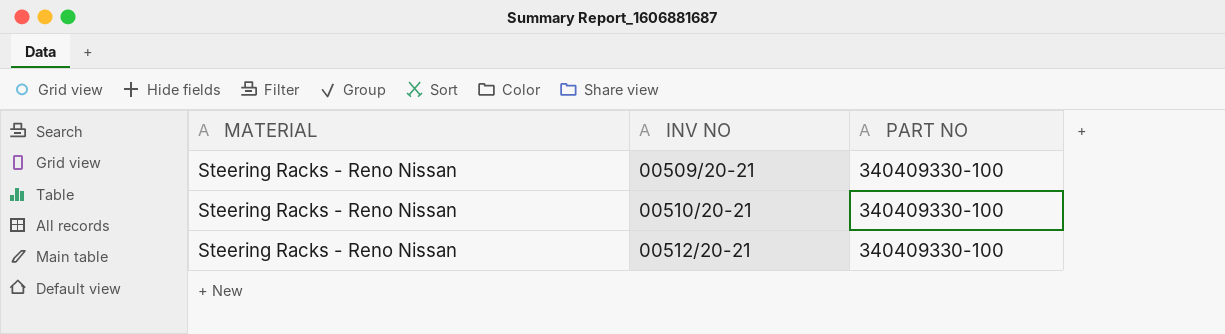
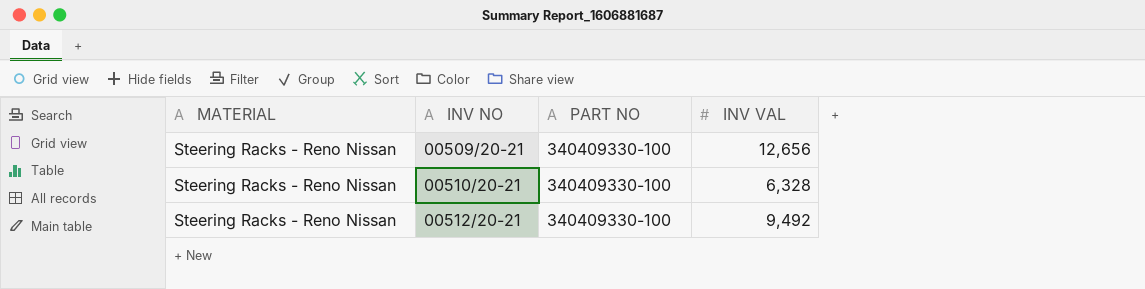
column INV VAL | position: none -> 4

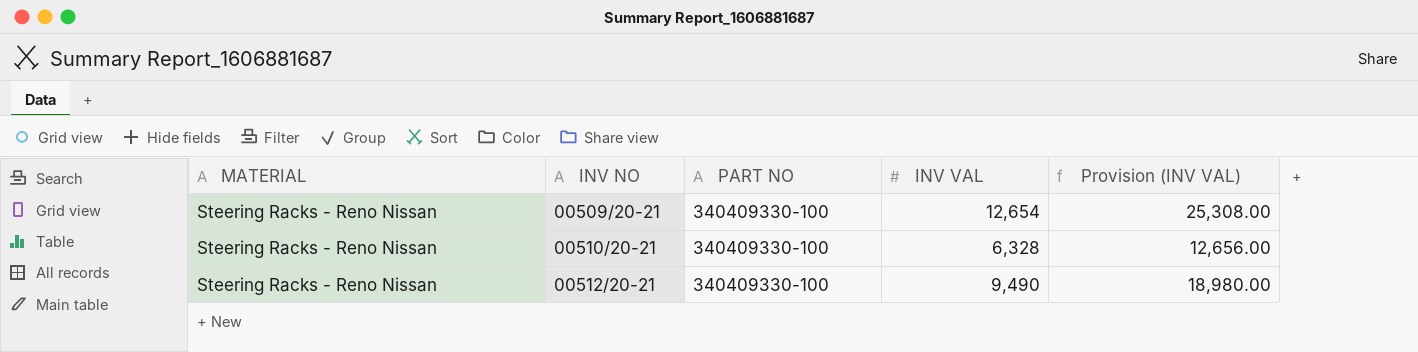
column Provision (INV VAL) | formula: none -> [INV VAL] * 2
00509/20-21 | INV VAL: 12,656 -> 12,654
00512/20-21 | INV VAL: 9,492 -> 9,490

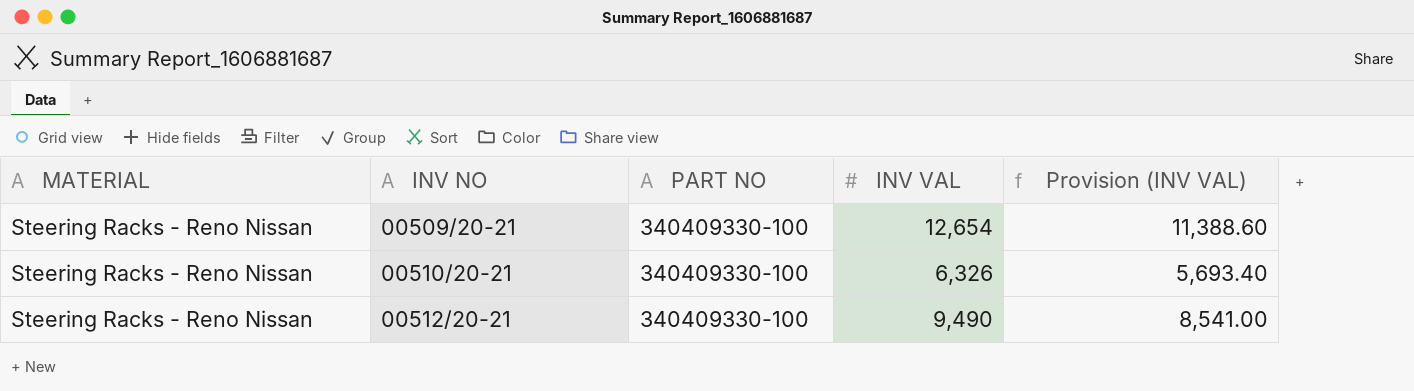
column Provision (INV VAL) | formula: [INV VAL] * 2 -> [INV VAL] * 0.9
00510/20-21 | INV VAL: 6,328 -> 6,326

